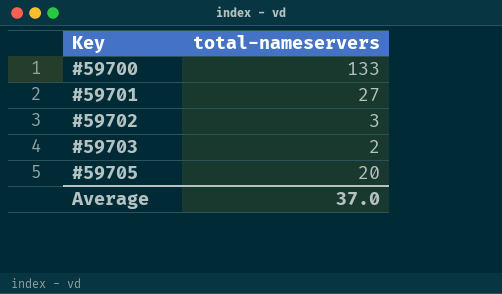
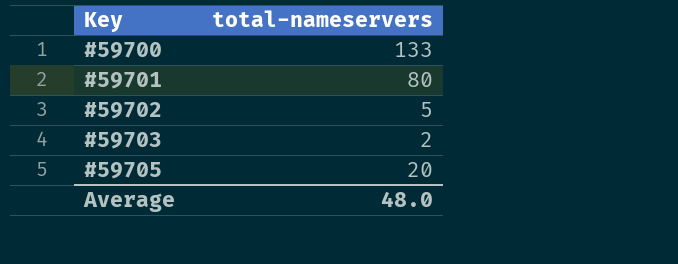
#59701 | total-nameservers: 27 -> 80
#59702 | total-nameservers: 3 -> 5
Average | total-nameservers: 37.0 -> 48.0

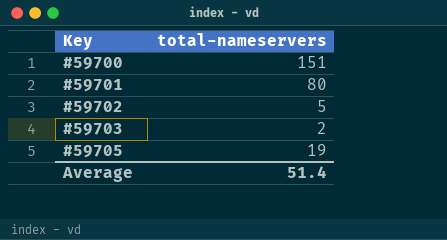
#59700 | total-nameservers: 133 -> 151
#59705 | total-nameservers: 20 -> 19
Average | total-nameservers: 48.0 -> 51.4

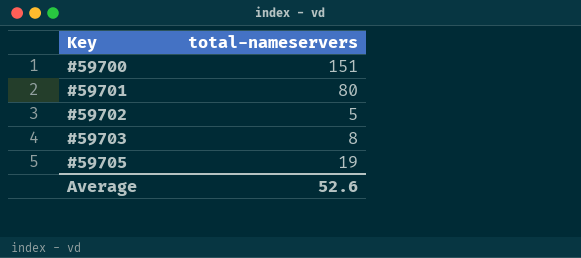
#59703 | total-nameservers: 2 -> 8
Average | total-nameservers: 51.4 -> 52.6

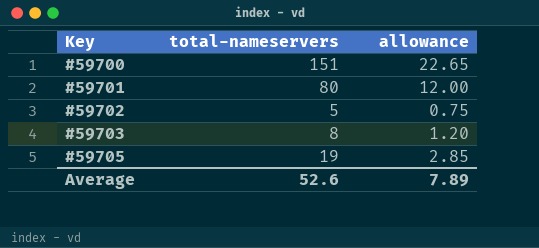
column allowance | formula: none -> [total-nameservers] * 0.15

